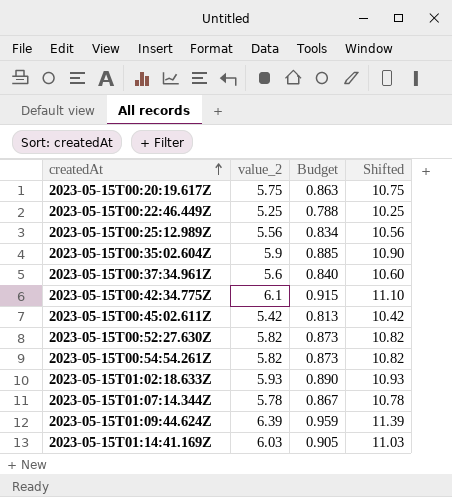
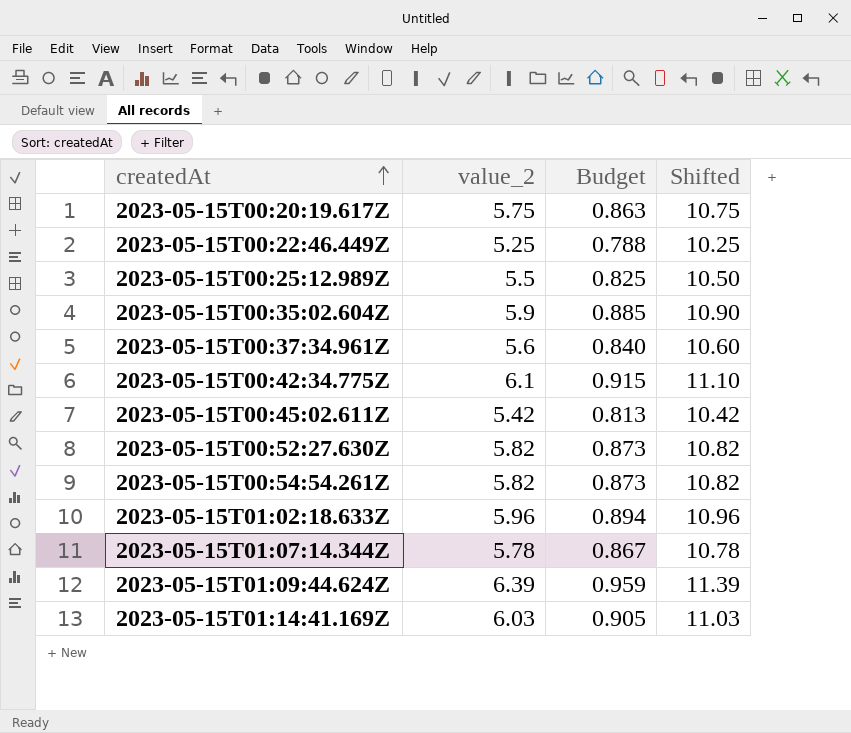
2023-05-15T00:25:12.989Z | value_2: 5.56 -> 5.5
2023-05-15T00:25:12.989Z | Budget: 0.834 -> 0.825
2023-05-15T00:25:12.989Z | Shifted: 10.56 -> 10.50
2023-05-15T01:02:18.633Z | value_2: 5.93 -> 5.96
2023-05-15T01:02:18.633Z | Budget: 0.890 -> 0.894
2023-05-15T01:02:18.633Z | Shifted: 10.93 -> 10.96

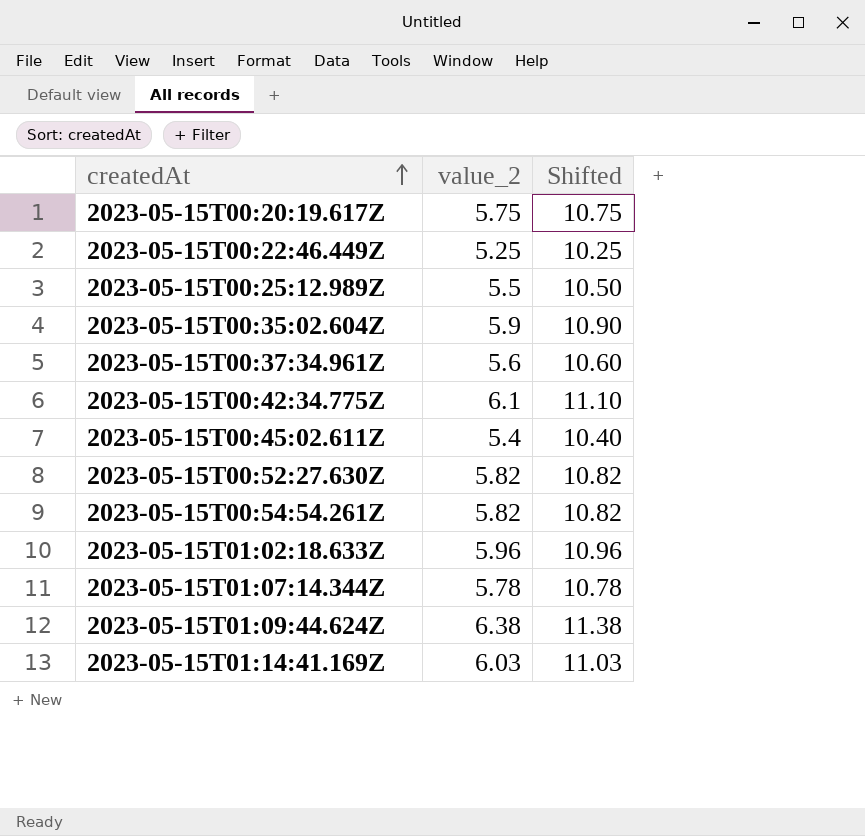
column Budget | formula: [value_2] * 0.15 -> none
2023-05-15T00:45:02.611Z | value_2: 5.42 -> 5.4
2023-05-15T00:45:02.611Z | Shifted: 10.42 -> 10.40
2023-05-15T01:09:44.624Z | value_2: 6.39 -> 6.38
2023-05-15T01:09:44.624Z | Shifted: 11.39 -> 11.38

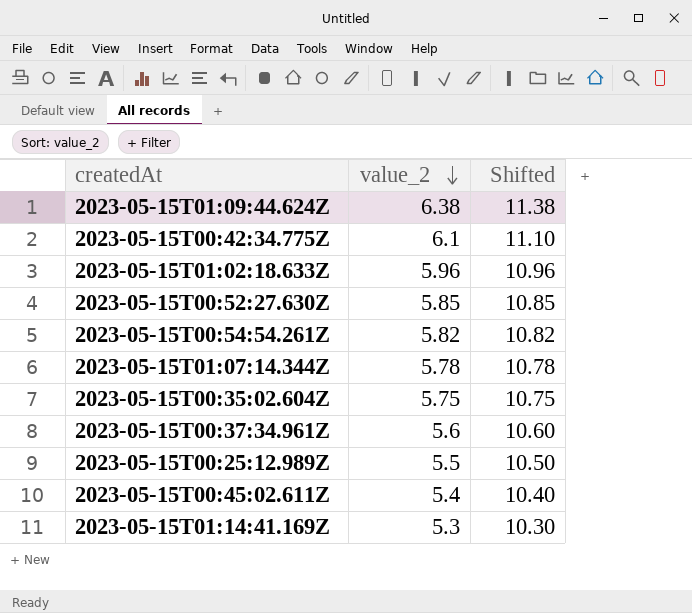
row order: createdAt ascending -> value_2 descending
row 2023-05-15T00:20:19.617Z: 5.75 | 10.75 -> none
row 2023-05-15T00:22:46.449Z: 5.25 | 10.25 -> none
2023-05-15T00:52:27.630Z | value_2: 5.82 -> 5.85
2023-05-15T00:52:27.630Z | Shifted: 10.82 -> 10.85
2023-05-15T00:35:02.604Z | value_2: 5.9 -> 5.75
2023-05-15T00:35:02.604Z | Shifted: 10.90 -> 10.75
2023-05-15T01:14:41.169Z | value_2: 6.03 -> 5.3
2023-05-15T01:14:41.169Z | Shifted: 11.03 -> 10.30

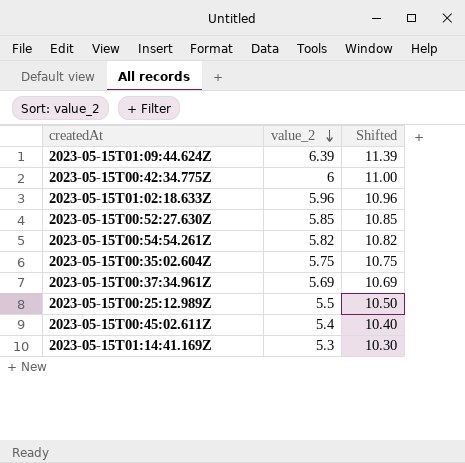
row 2023-05-15T01:07:14.344Z: 5.78 | 10.78 -> none
2023-05-15T01:09:44.624Z | value_2: 6.38 -> 6.39
2023-05-15T01:09:44.624Z | Shifted: 11.38 -> 11.39
2023-05-15T00:42:34.775Z | value_2: 6.1 -> 6
2023-05-15T00:42:34.775Z | Shifted: 11.10 -> 11.00
2023-05-15T00:37:34.961Z | value_2: 5.6 -> 5.69
2023-05-15T00:37:34.961Z | Shifted: 10.60 -> 10.69

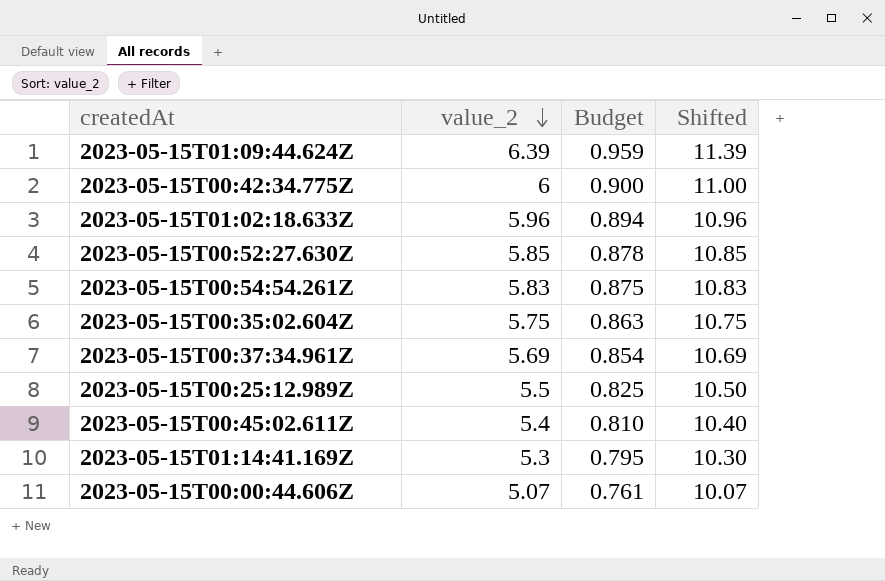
column Budget | formula: none -> [value_2] * 0.15
2023-05-15T00:54:54.261Z | value_2: 5.82 -> 5.83
2023-05-15T00:54:54.261Z | Shifted: 10.82 -> 10.83
row 2023-05-15T00:00:44.606Z: none -> 5.07 | 0.761 | 10.07

